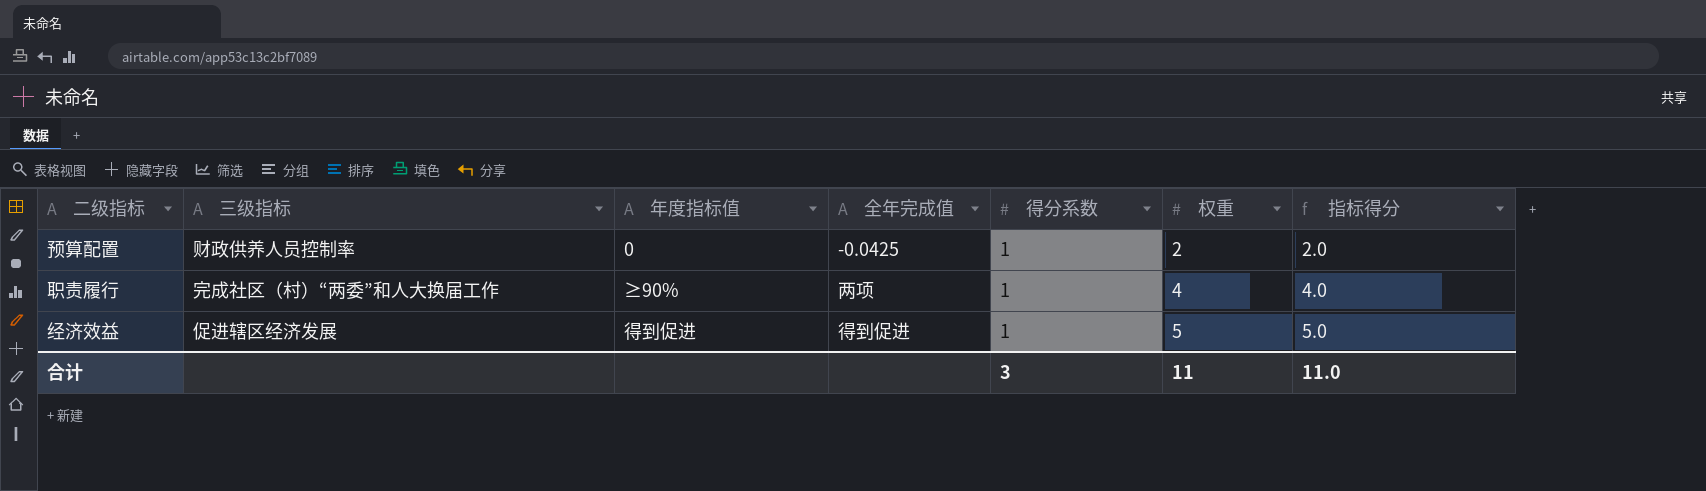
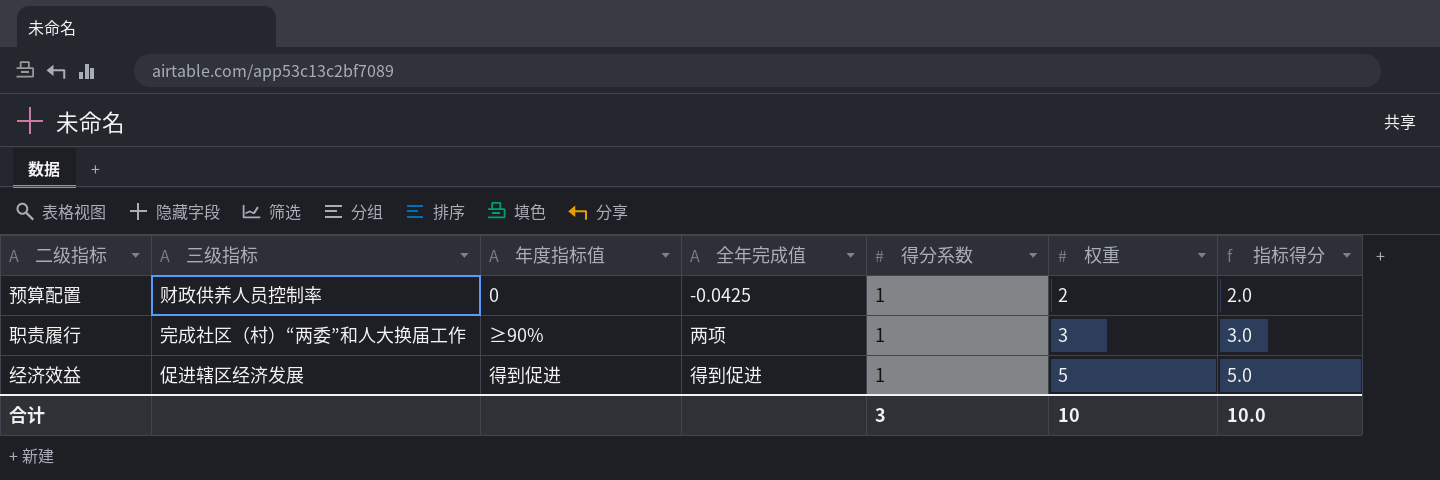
职责履行 | 权重: 4 -> 3
职责履行 | 指标得分: 4.0 -> 3.0
合计 | 权重: 11 -> 10
合计 | 指标得分: 11.0 -> 10.0

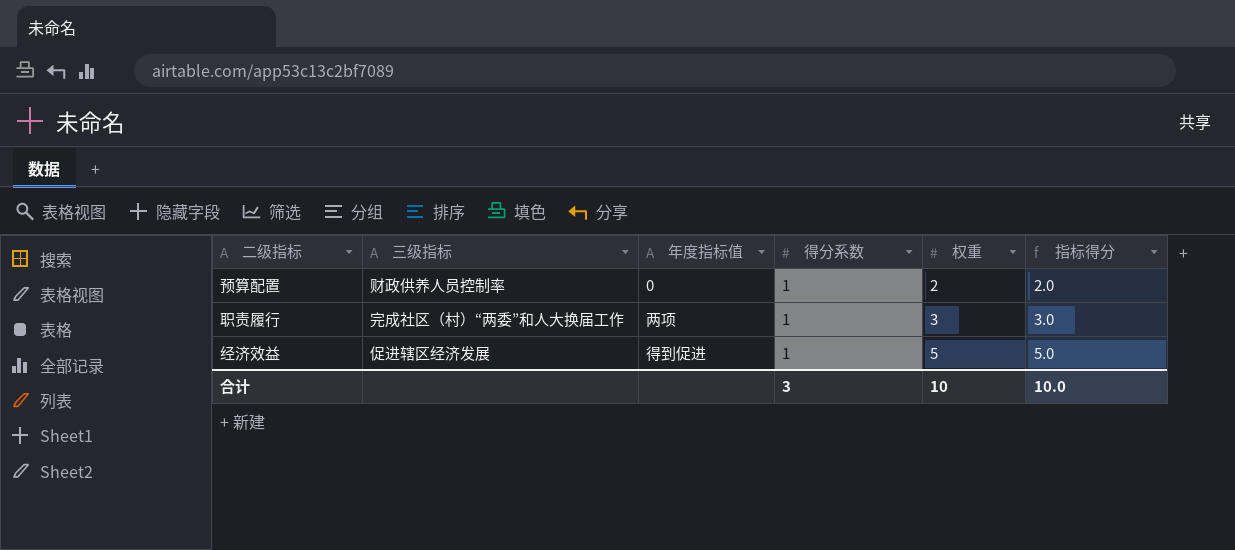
column 全年完成值 | position: 4 -> none
职责履行 | 年度指标值: ≥90% -> 两项

